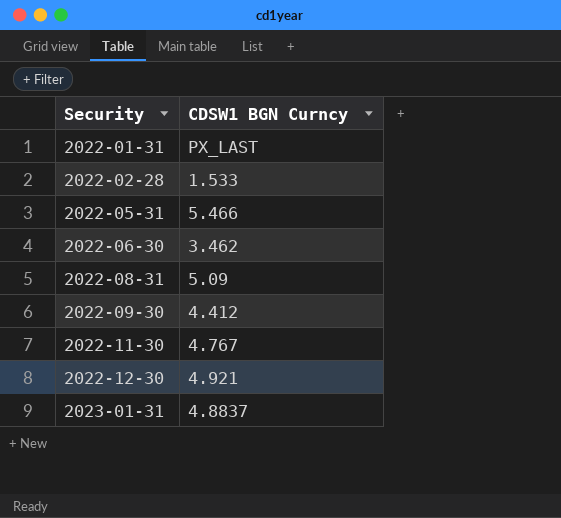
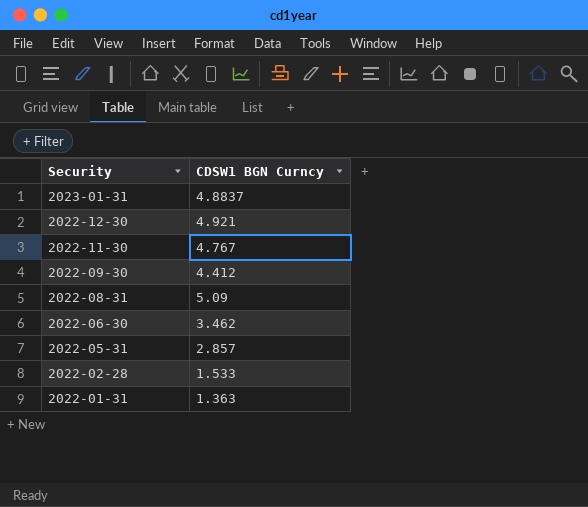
row order: Security ascending -> Security descending
2022-05-31 | CDSW1 BGN Curncy: 5.466 -> 2.857
2022-01-31 | CDSW1 BGN Curncy: PX_LAST -> 1.363

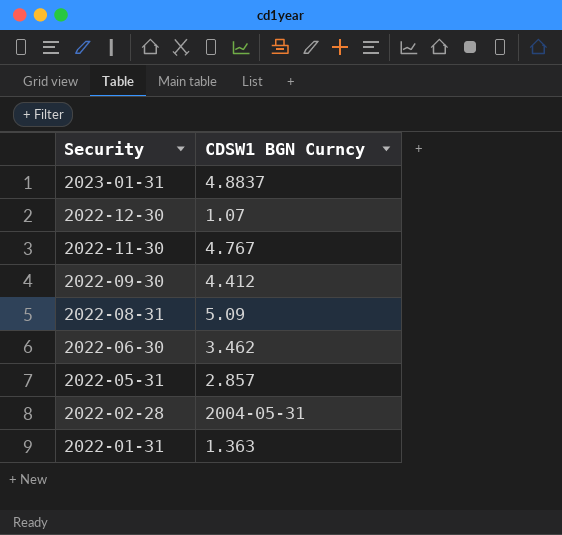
2022-12-30 | CDSW1 BGN Curncy: 4.921 -> 1.07
2022-02-28 | CDSW1 BGN Curncy: 1.533 -> 2004-05-31

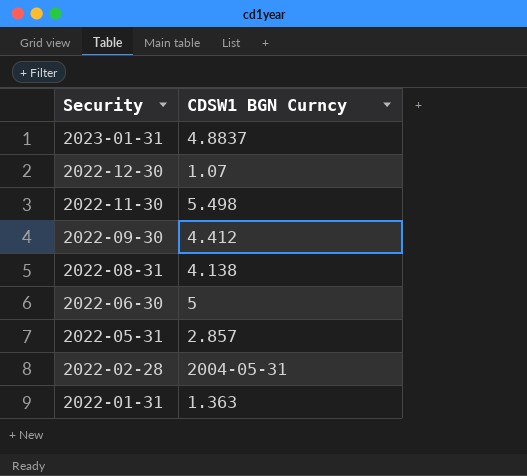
2022-11-30 | CDSW1 BGN Curncy: 4.767 -> 5.498
2022-08-31 | CDSW1 BGN Curncy: 5.09 -> 4.138
2022-06-30 | CDSW1 BGN Curncy: 3.462 -> 5

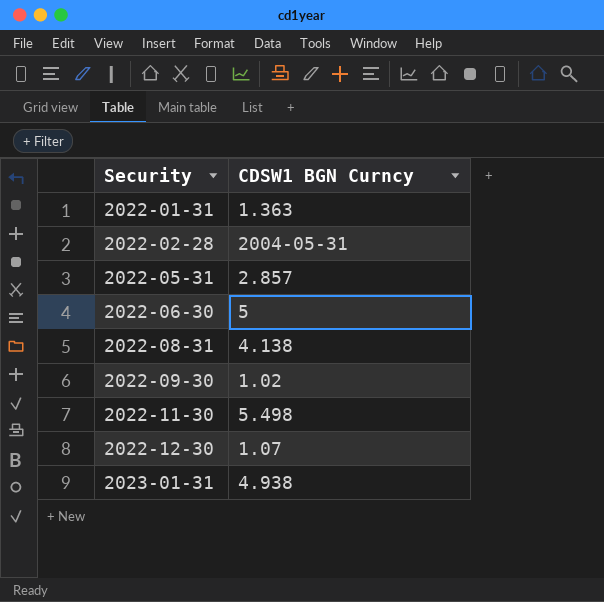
row order: Security descending -> Security ascending
2022-09-30 | CDSW1 BGN Curncy: 4.412 -> 1.02
2023-01-31 | CDSW1 BGN Curncy: 4.8837 -> 4.938

